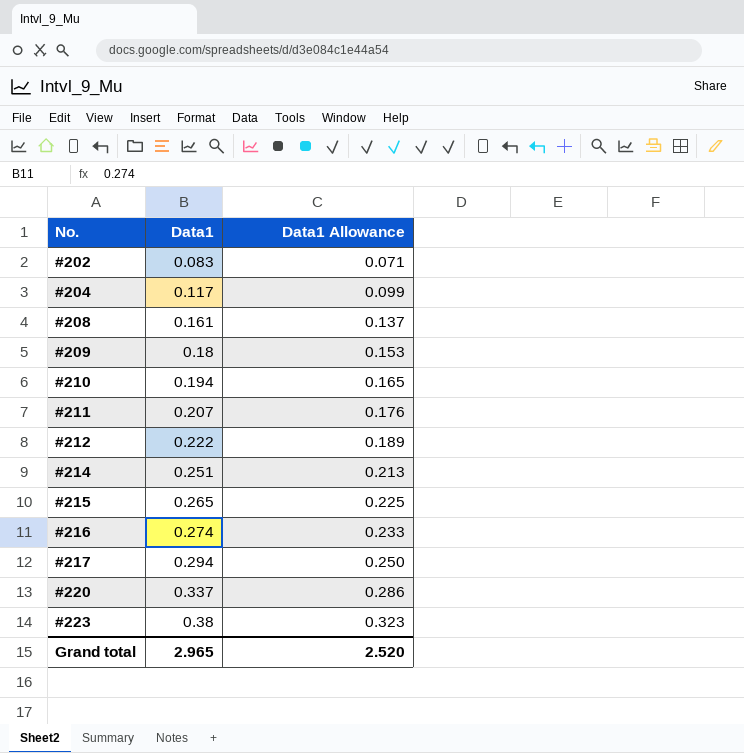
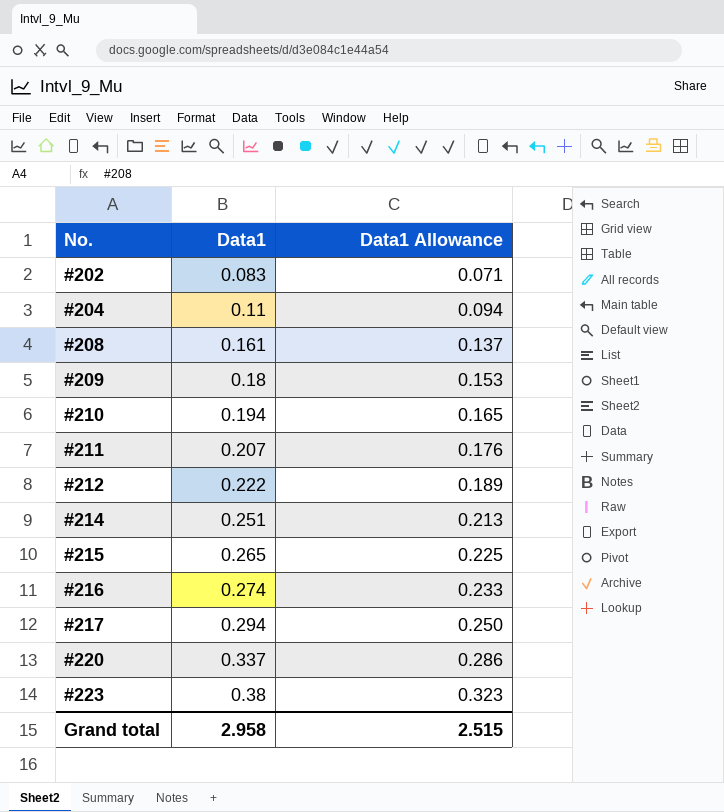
#204 | Data1: 0.117 -> 0.11
#204 | Data1 Allowance: 0.099 -> 0.094
Grand total | Data1: 2.965 -> 2.958
Grand total | Data1 Allowance: 2.520 -> 2.515

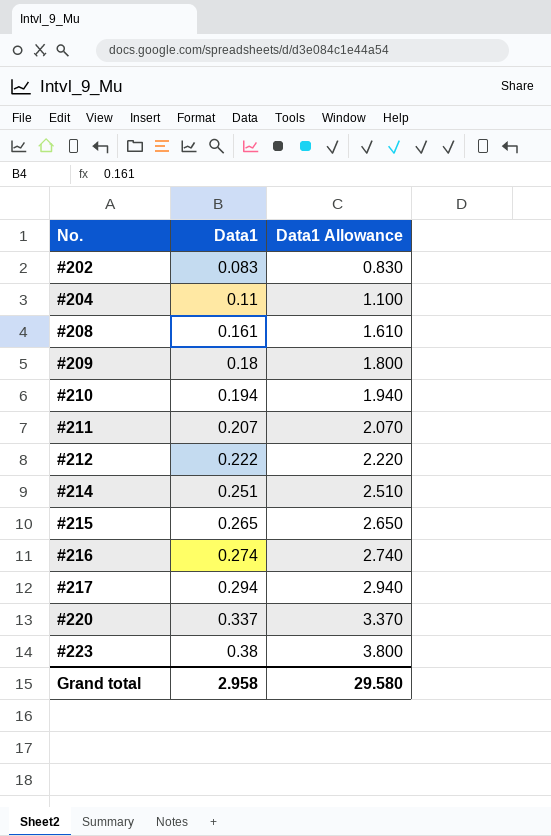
column Data1 Allowance | formula: [Data1] * 0.85 -> [Data1] * 10
Grand total | Data1 Allowance: 2.515 -> 29.580

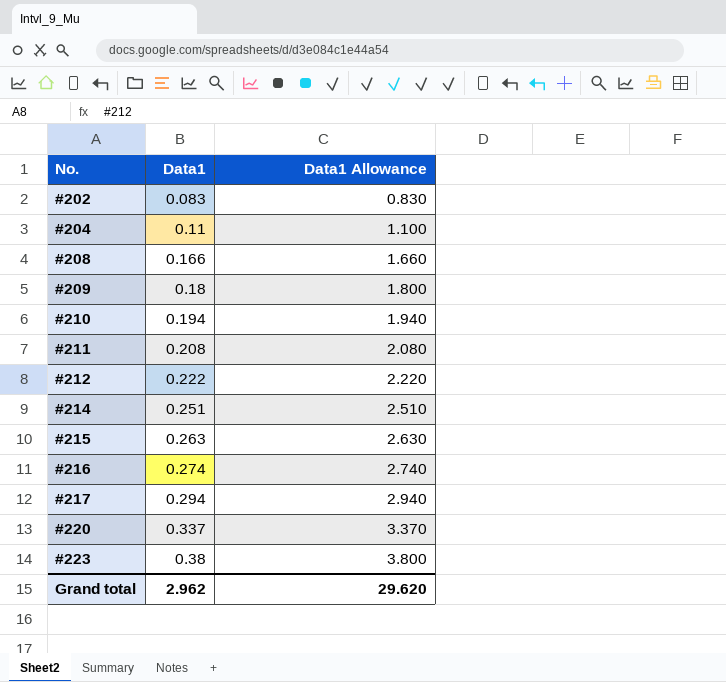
#208 | Data1: 0.161 -> 0.166
#208 | Data1 Allowance: 1.610 -> 1.660
#211 | Data1: 0.207 -> 0.208
#211 | Data1 Allowance: 2.070 -> 2.080
#215 | Data1: 0.265 -> 0.263
#215 | Data1 Allowance: 2.650 -> 2.630
Grand total | Data1: 2.958 -> 2.962
Grand total | Data1 Allowance: 29.580 -> 29.620

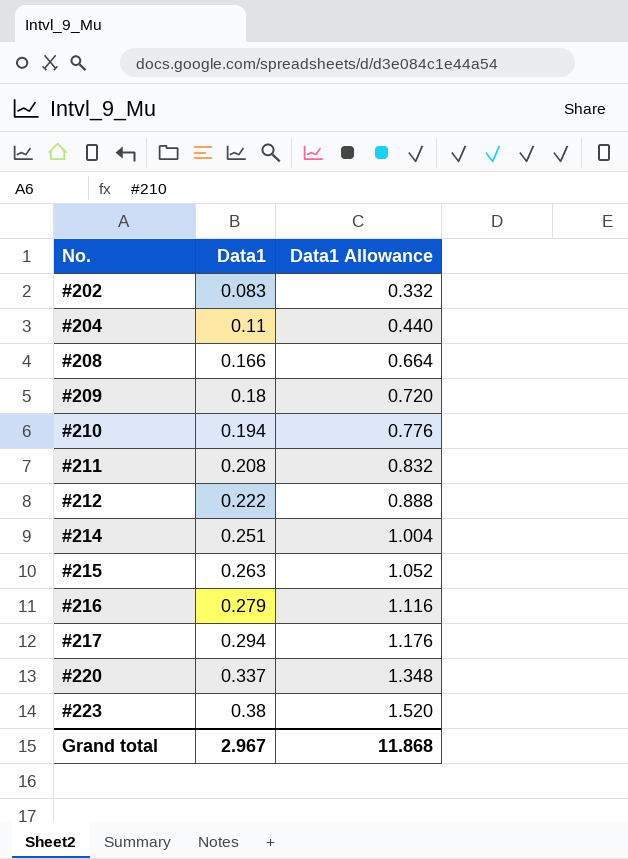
column Data1 Allowance | formula: [Data1] * 10 -> [Data1] * 4
#216 | Data1: 0.274 -> 0.279
Grand total | Data1: 2.962 -> 2.967
Grand total | Data1 Allowance: 29.620 -> 11.868

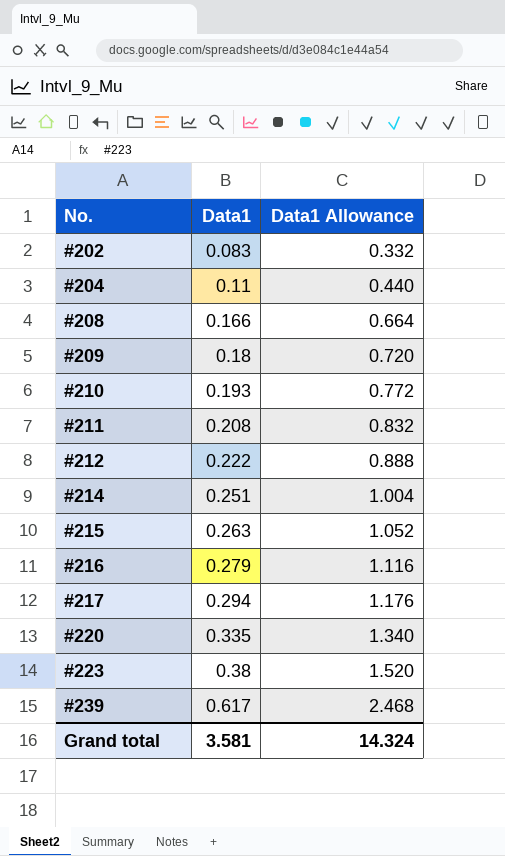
#210 | Data1: 0.194 -> 0.193
#210 | Data1 Allowance: 0.776 -> 0.772
#220 | Data1: 0.337 -> 0.335
#220 | Data1 Allowance: 1.348 -> 1.340
row #239: none -> 0.617 | 2.468
Grand total | Data1: 2.967 -> 3.581
Grand total | Data1 Allowance: 11.868 -> 14.324

